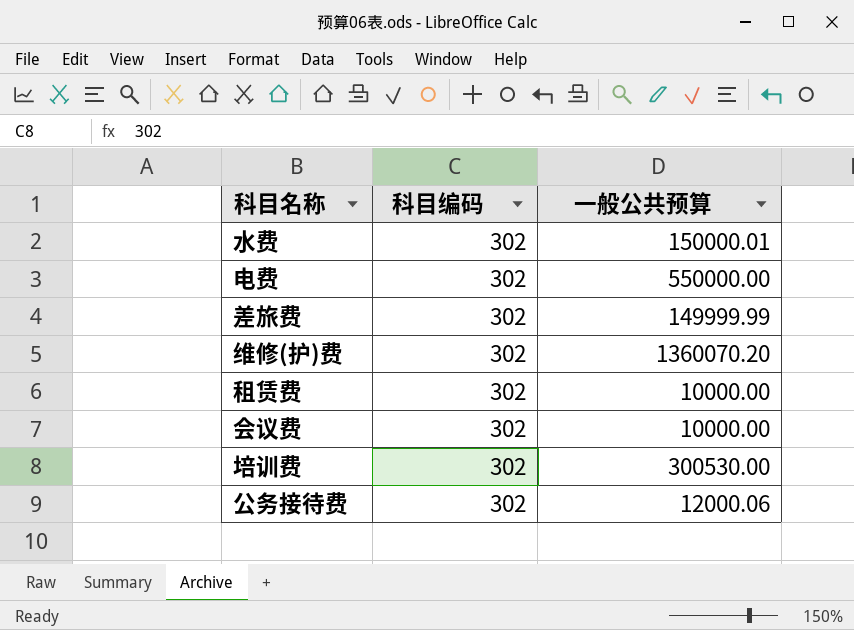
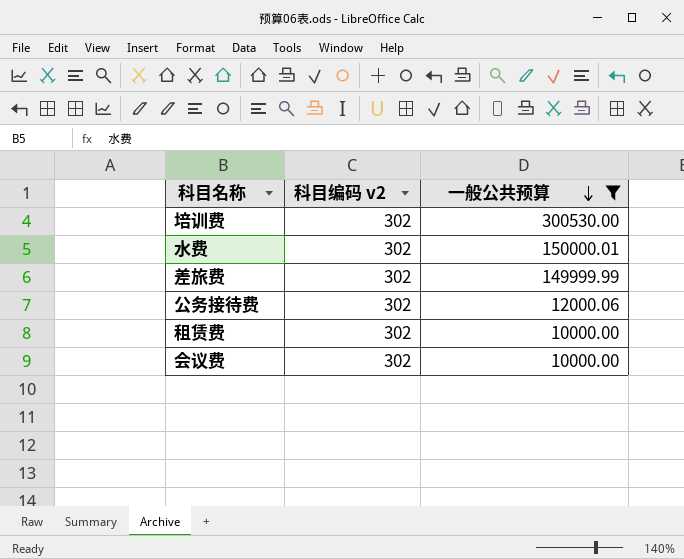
filter: none -> 一般公共预算 <= 300530.00
row order: none -> 一般公共预算 descending
column name: 科目编码 -> 科目编码 v2

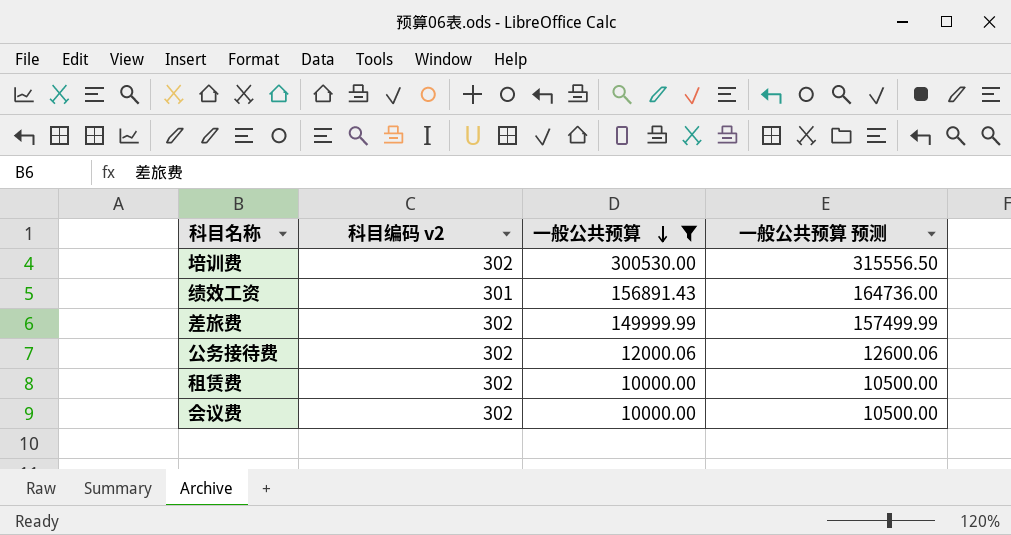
column 一般公共预算 预测 | formula: none -> [一般公共预算] * 1.05
row 水费: 302 | 150000.01 -> none
row 绩效工资: none -> 301 | 156891.43 | 164736.00

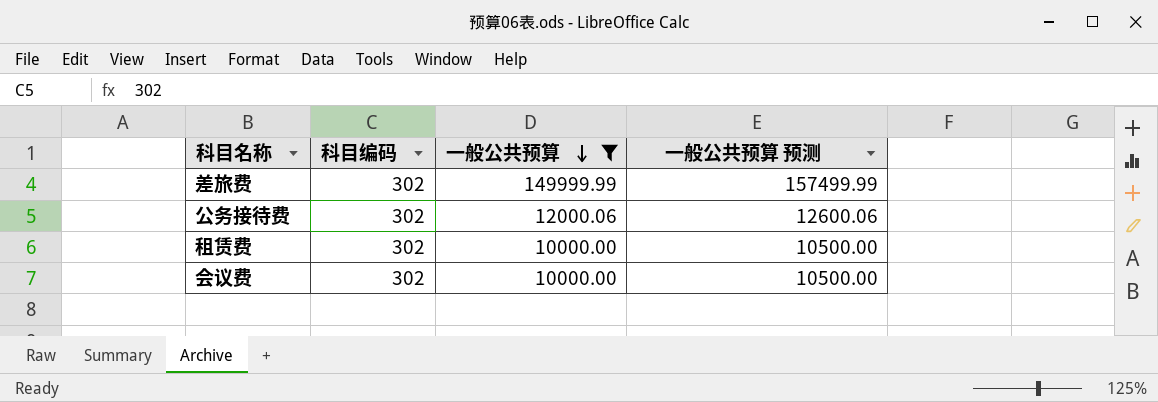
column name: 科目编码 v2 -> 科目编码
row 培训费: 302 | 300530.00 | 315556.50 -> none
row 绩效工资: 301 | 156891.43 | 164736.00 -> none

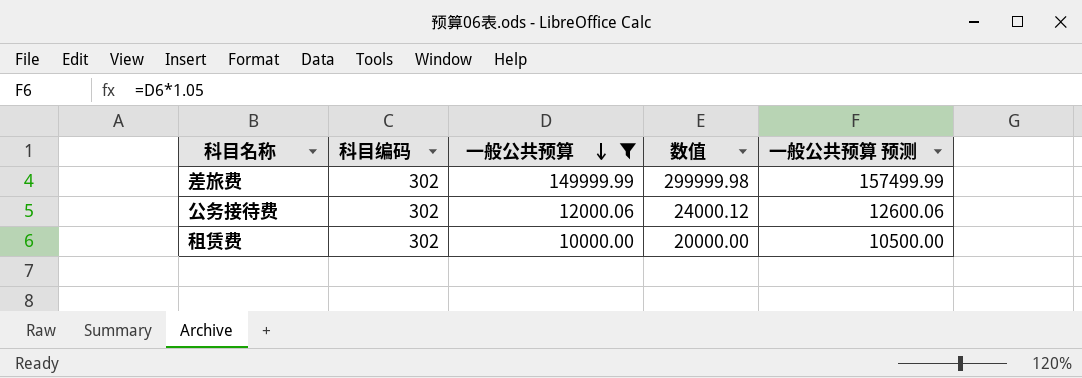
column 数值 | formula: none -> [一般公共预算] * 2
row 会议费: 302 | 10000.00 | 10500.00 -> none

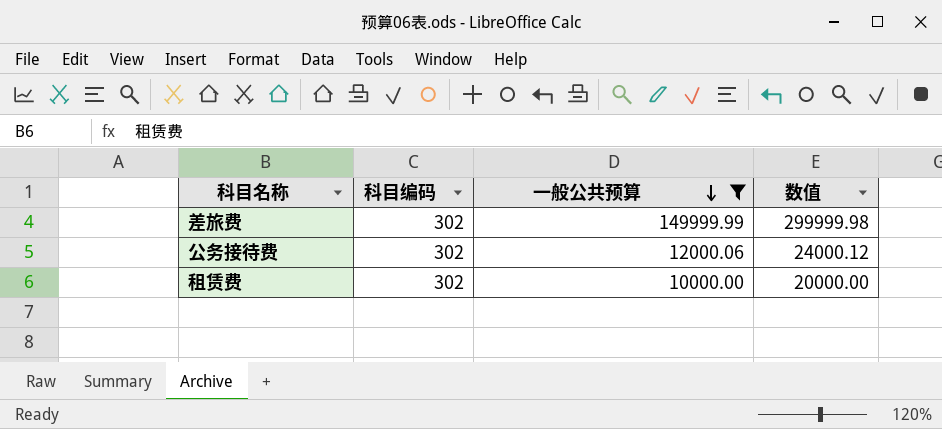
column 一般公共预算 预测 | formula: [一般公共预算] * 1.05 -> none

